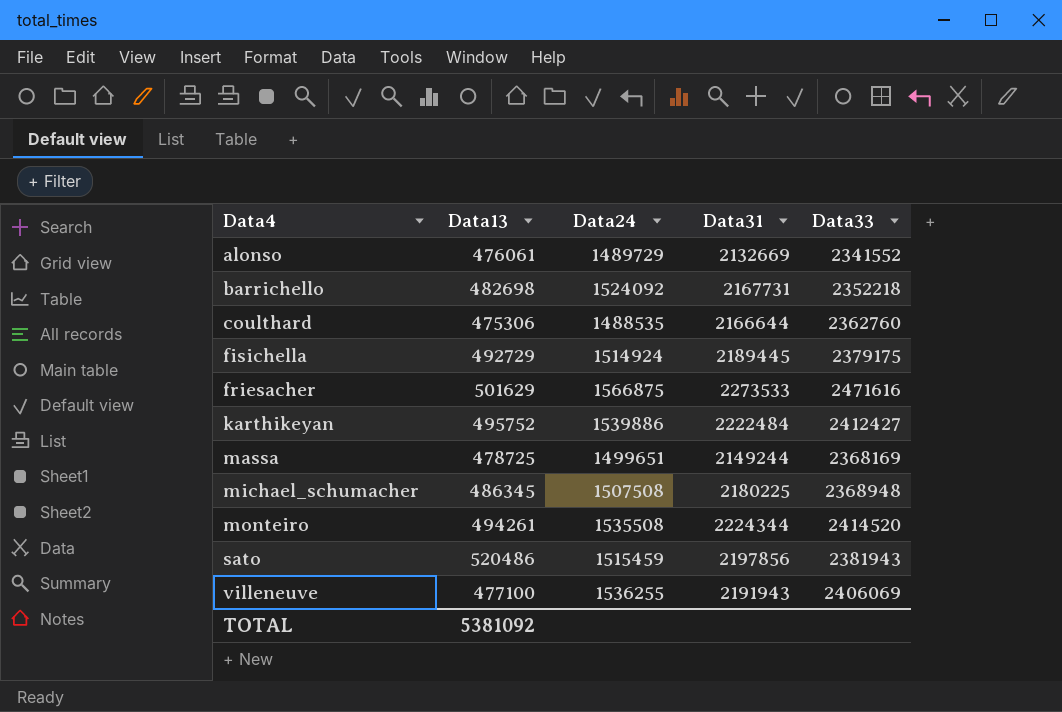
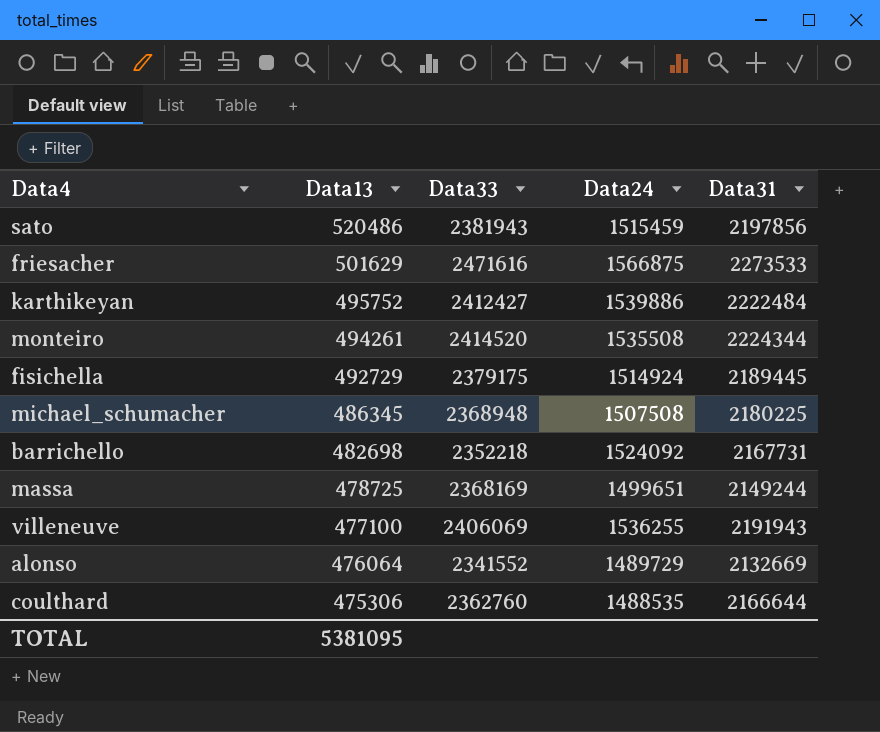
row order: Data4 ascending -> Data13 descending
column Data33 | position: 5 -> 3
alonso | Data13: 476061 -> 476064
TOTAL | Data13: 5381092 -> 5381095

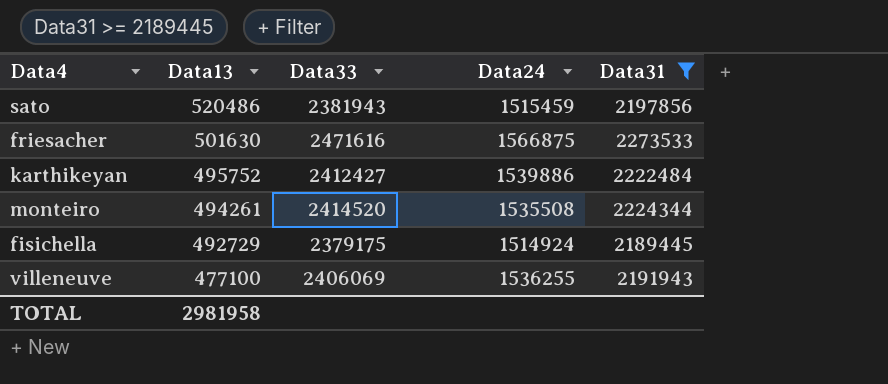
filter: none -> Data31 >= 2189445
friesacher | Data13: 501629 -> 501630
TOTAL | Data13: 5381095 -> 2981958

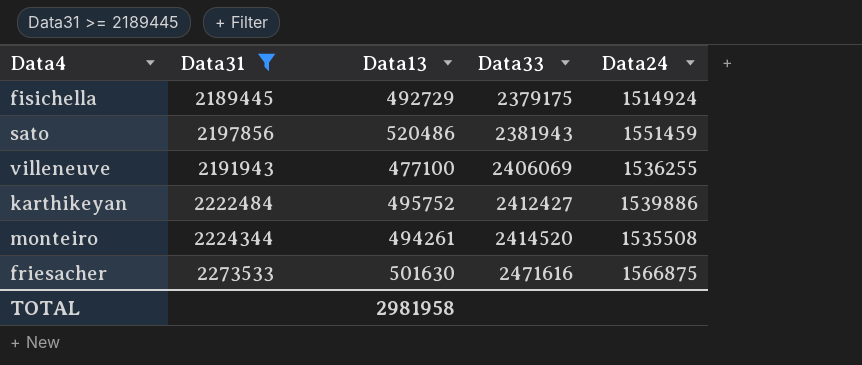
row order: Data13 descending -> Data33 ascending
column Data31 | position: 5 -> 2
sato | Data24: 1515459 -> 1551459

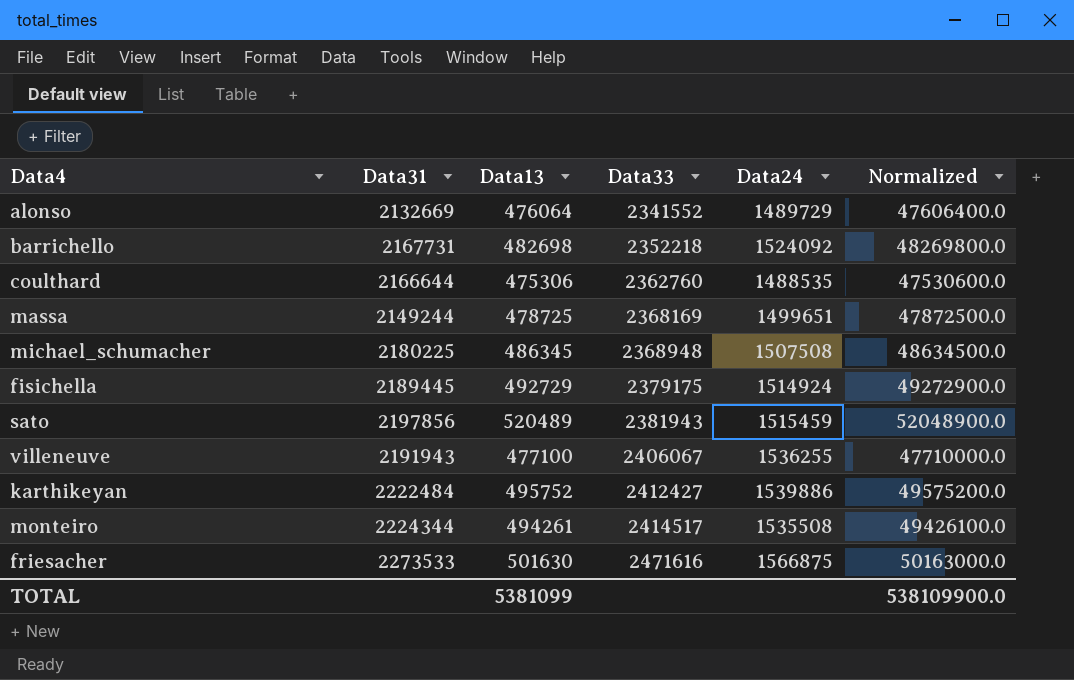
filter: Data31 >= 2189445 -> none
column Normalized | formula: none -> [Data13] * 100
sato | Data13: 520486 -> 520489
sato | Data24: 1551459 -> 1515459
villeneuve | Data33: 2406069 -> 2406067
monteiro | Data33: 2414520 -> 2414517
TOTAL | Data13: 2981958 -> 5381099

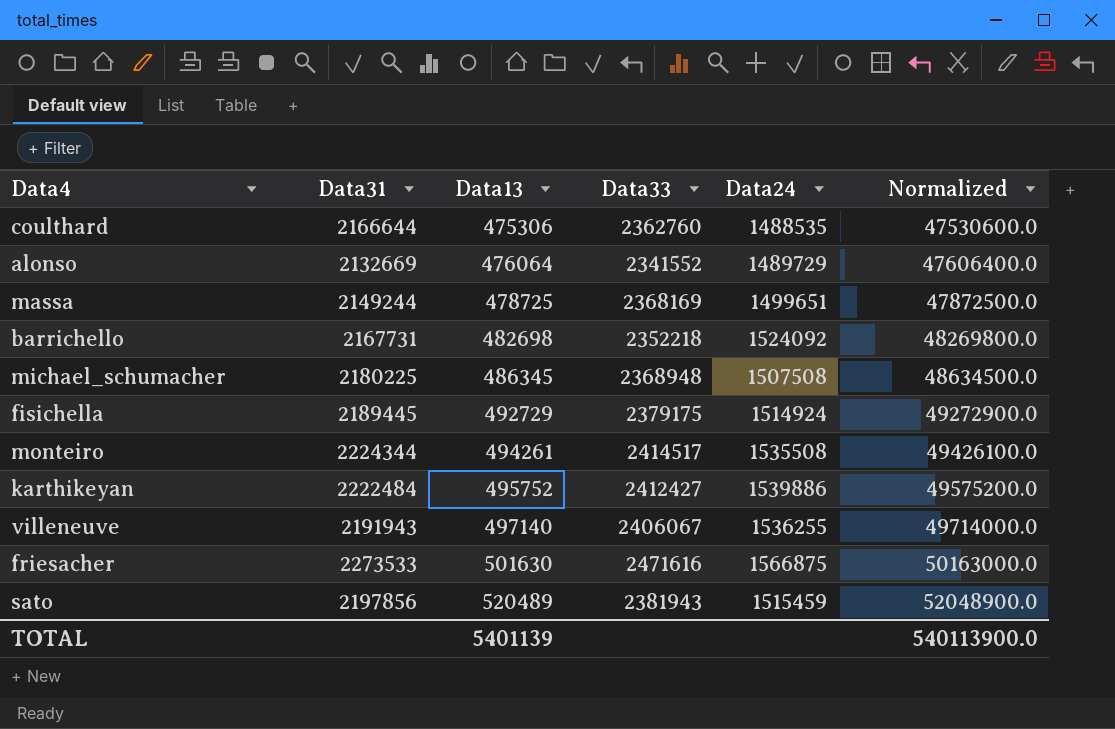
row order: Data33 ascending -> Data13 ascending
villeneuve | Data13: 477100 -> 497140
villeneuve | Normalized: 47710000.0 -> 49714000.0
TOTAL | Data13: 5381099 -> 5401139
TOTAL | Normalized: 538109900.0 -> 540113900.0

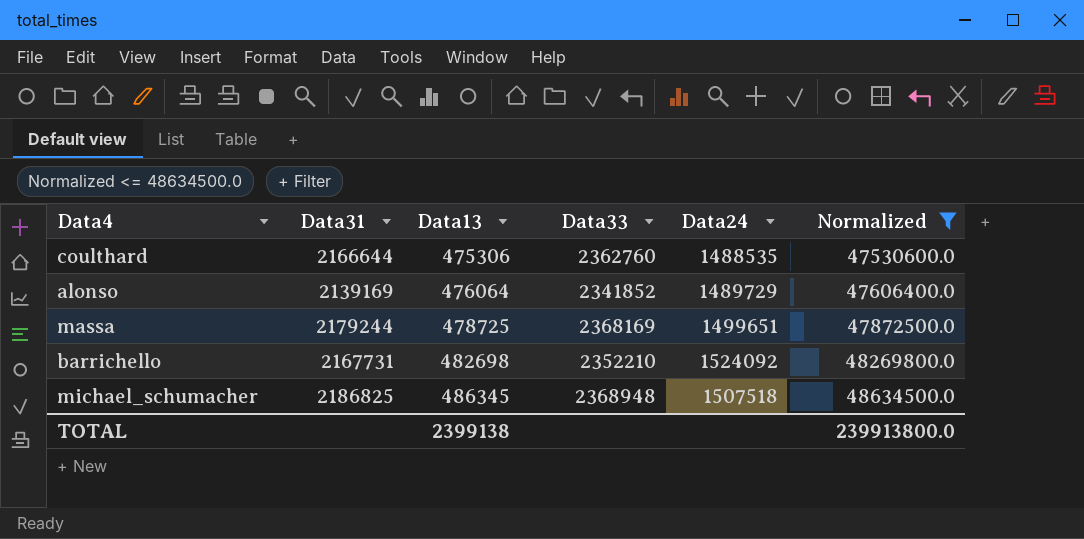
filter: none -> Normalized <= 48634500.0
alonso | Data31: 2132669 -> 2139169
alonso | Data33: 2341552 -> 2341852
massa | Data31: 2149244 -> 2179244
barrichello | Data33: 2352218 -> 2352210
michael_schumacher | Data31: 2180225 -> 2186825
michael_schumacher | Data24: 1507508 -> 1507518
TOTAL | Data13: 5401139 -> 2399138
TOTAL | Normalized: 540113900.0 -> 239913800.0

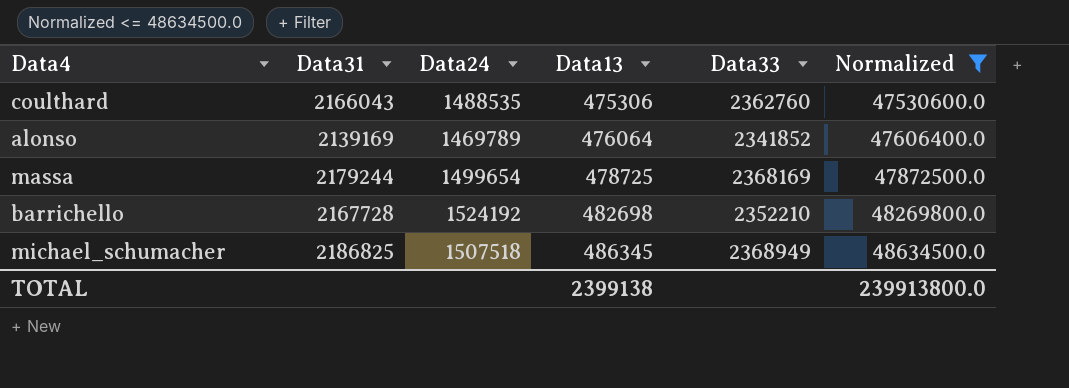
column Data24 | position: 5 -> 3
coulthard | Data31: 2166644 -> 2166043
alonso | Data24: 1489729 -> 1469789
massa | Data24: 1499651 -> 1499654
barrichello | Data31: 2167731 -> 2167728
barrichello | Data24: 1524092 -> 1524192
michael_schumacher | Data33: 2368948 -> 2368949

